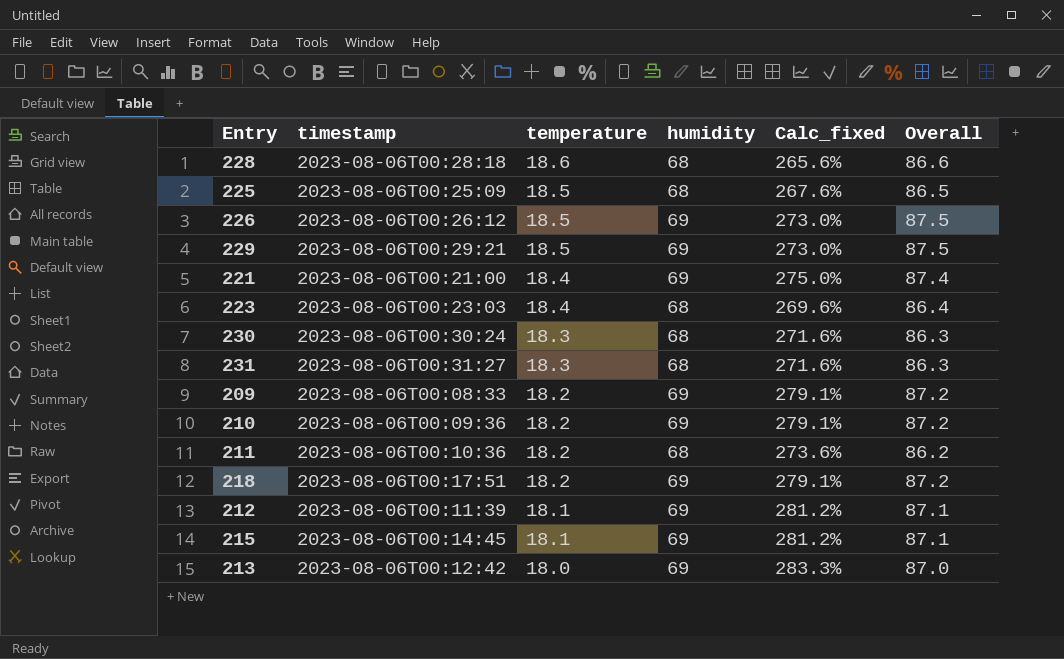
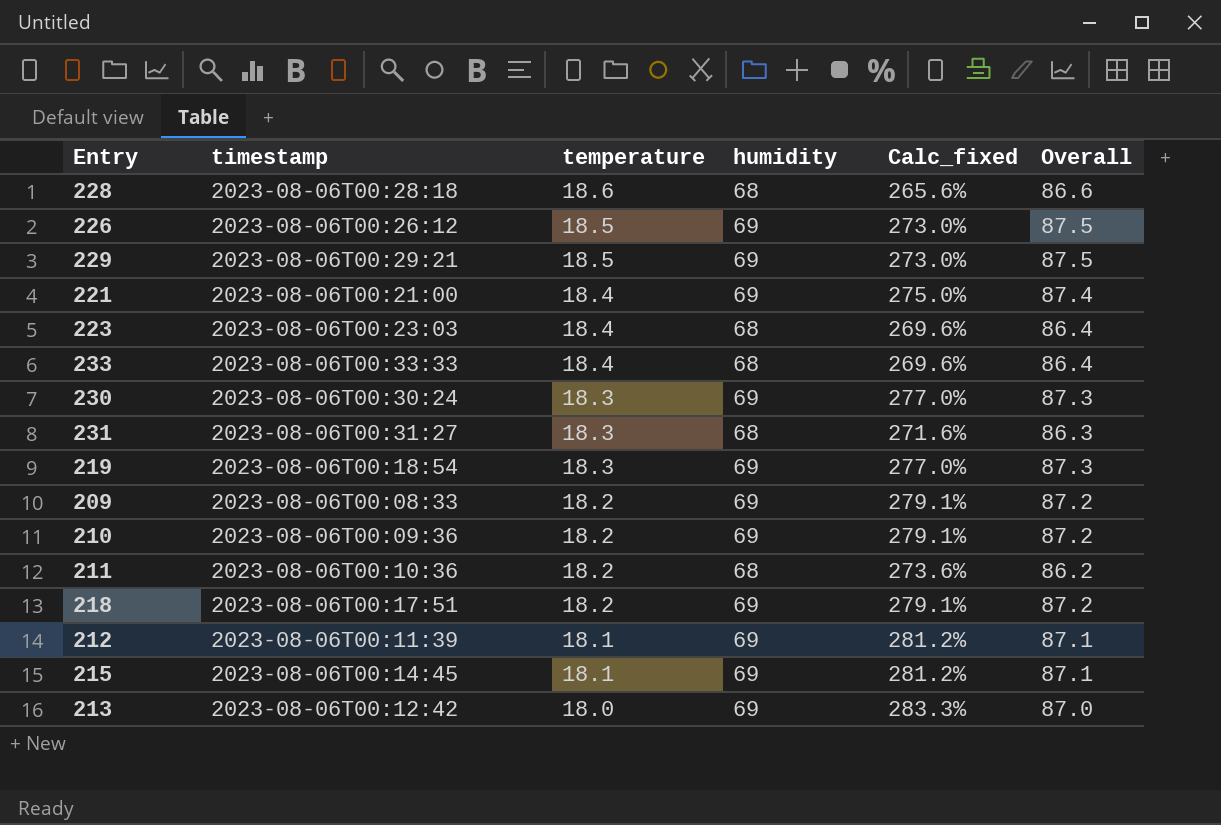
row 225: 2023-08-06T00:25:09 | 18.5 | 68 | 267.6% | 86.5 -> none
row 233: none -> 2023-08-06T00:33:33 | 18.4 | 68 | 269.6% | 86.4
230 | humidity: 68 -> 69
230 | Calc_fixed: 271.6% -> 277.0%
230 | Overall: 86.3 -> 87.3
row 219: none -> 2023-08-06T00:18:54 | 18.3 | 69 | 277.0% | 87.3

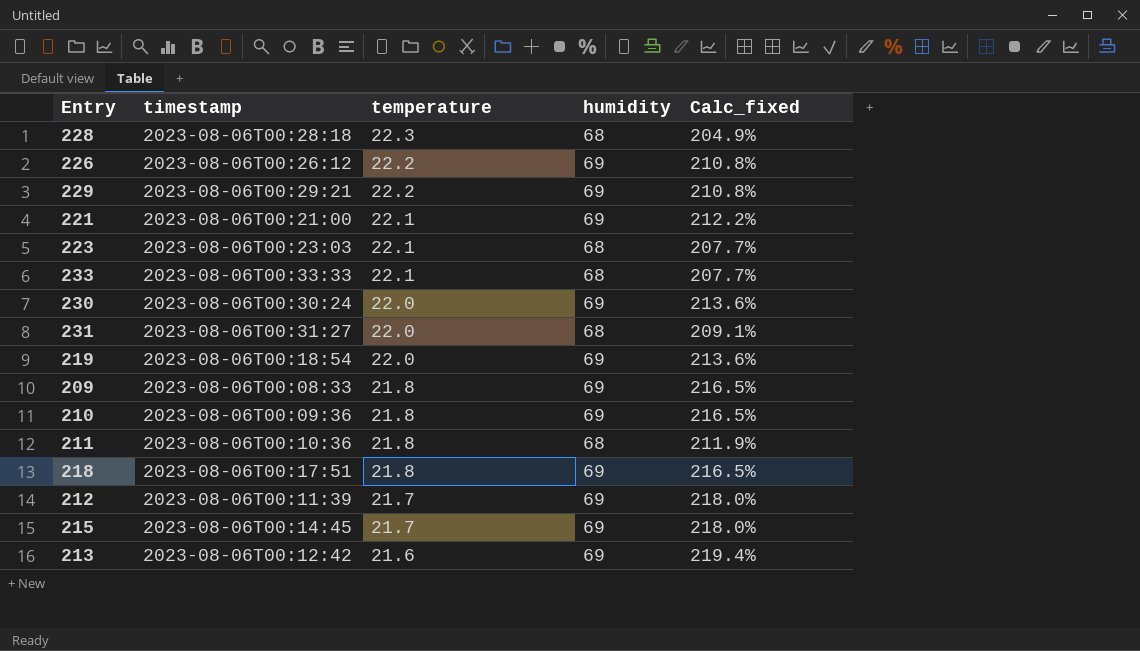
column Overall | formula: [temperature] + [humidity] -> none
228 | temperature: 18.6 -> 22.3
228 | Calc_fixed: 265.6% -> 204.9%
226 | temperature: 18.5 -> 22.2
226 | Calc_fixed: 273.0% -> 210.8%
229 | temperature: 18.5 -> 22.2
229 | Calc_fixed: 273.0% -> 210.8%
221 | temperature: 18.4 -> 22.1
221 | Calc_fixed: 275.0% -> 212.2%
223 | temperature: 18.4 -> 22.1
223 | Calc_fixed: 269.6% -> 207.7%
233 | temperature: 18.4 -> 22.1
233 | Calc_fixed: 269.6% -> 207.7%
230 | temperature: 18.3 -> 22.0
230 | Calc_fixed: 277.0% -> 213.6%
231 | temperature: 18.3 -> 22.0
231 | Calc_fixed: 271.6% -> 209.1%
219 | temperature: 18.3 -> 22.0
219 | Calc_fixed: 277.0% -> 213.6%
209 | temperature: 18.2 -> 21.8
209 | Calc_fixed: 279.1% -> 216.5%
210 | temperature: 18.2 -> 21.8
210 | Calc_fixed: 279.1% -> 216.5%
211 | temperature: 18.2 -> 21.8
211 | Calc_fixed: 273.6% -> 211.9%
218 | temperature: 18.2 -> 21.8
218 | Calc_fixed: 279.1% -> 216.5%
212 | temperature: 18.1 -> 21.7
212 | Calc_fixed: 281.2% -> 218.0%
215 | temperature: 18.1 -> 21.7
215 | Calc_fixed: 281.2% -> 218.0%
213 | temperature: 18.0 -> 21.6
213 | Calc_fixed: 283.3% -> 219.4%

